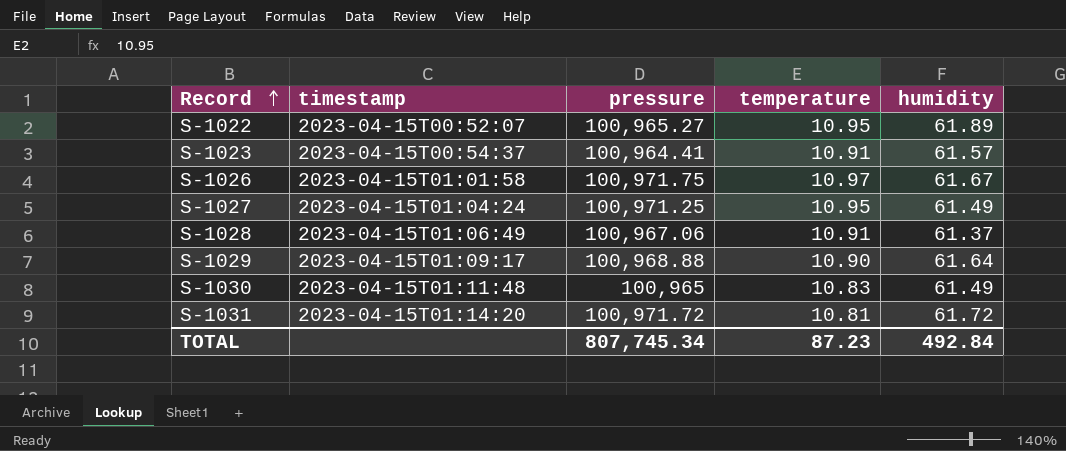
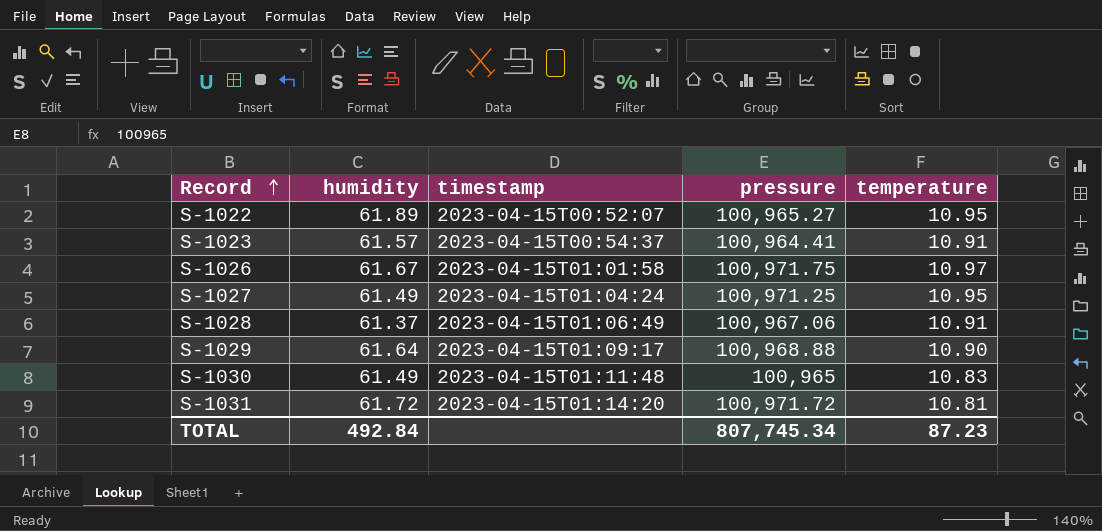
column humidity | position: 5 -> 2

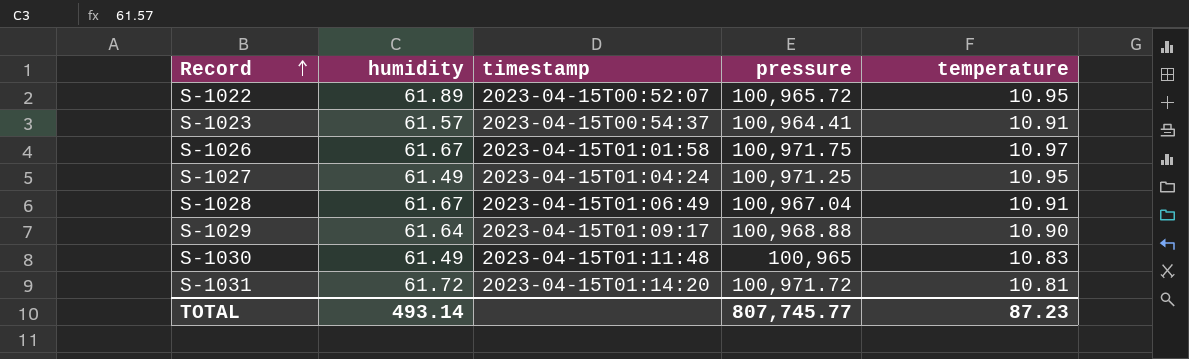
S-1022 | pressure: 100,965.27 -> 100,965.72
S-1028 | humidity: 61.37 -> 61.67
S-1028 | pressure: 100,967.06 -> 100,967.04
TOTAL | humidity: 492.84 -> 493.14
TOTAL | pressure: 807,745.34 -> 807,745.77

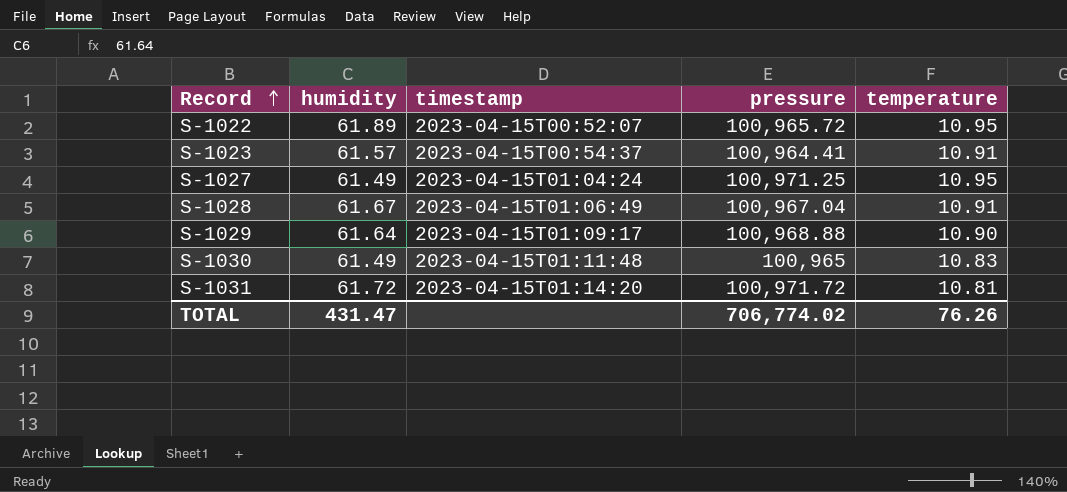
row S-1026: 61.67 | 2023-04-15T01:01:58 | 100,971.75 | 10.97 -> none
TOTAL | humidity: 493.14 -> 431.47
TOTAL | pressure: 807,745.77 -> 706,774.02
TOTAL | temperature: 87.23 -> 76.26

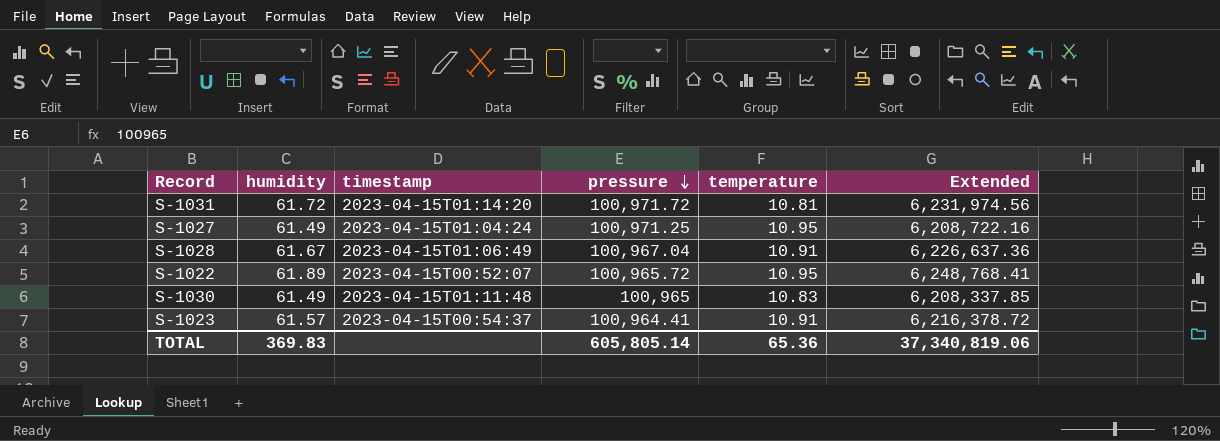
row order: Record ascending -> pressure descending
column Extended | formula: none -> [humidity] * [pressure]
row S-1029: 61.64 | 2023-04-15T01:09:17 | 100,968.88 | 10.90 -> none
TOTAL | humidity: 431.47 -> 369.83
TOTAL | pressure: 706,774.02 -> 605,805.14
TOTAL | temperature: 76.26 -> 65.36

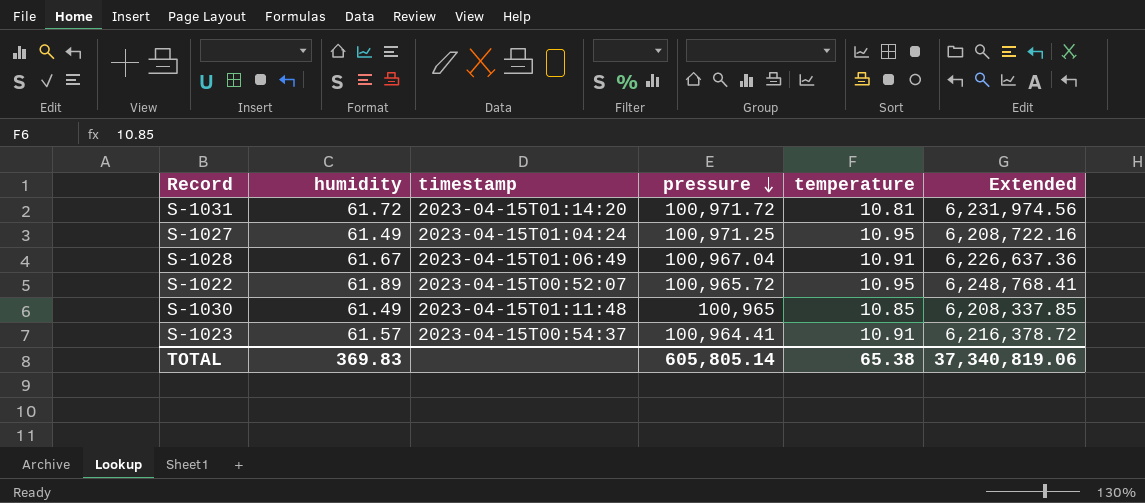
S-1030 | temperature: 10.83 -> 10.85
TOTAL | temperature: 65.36 -> 65.38

